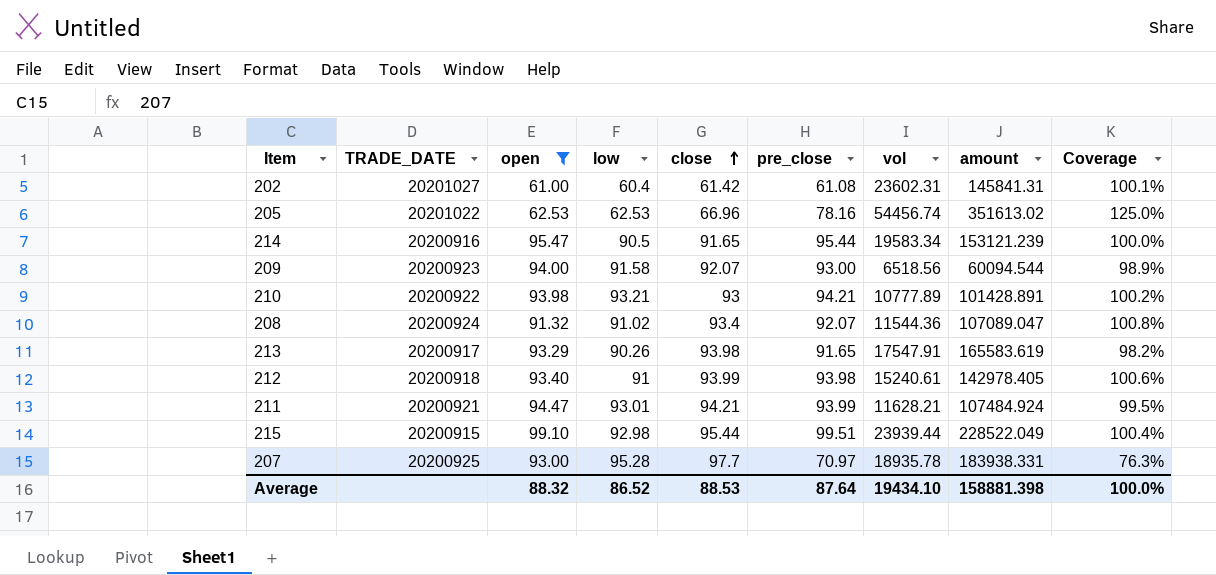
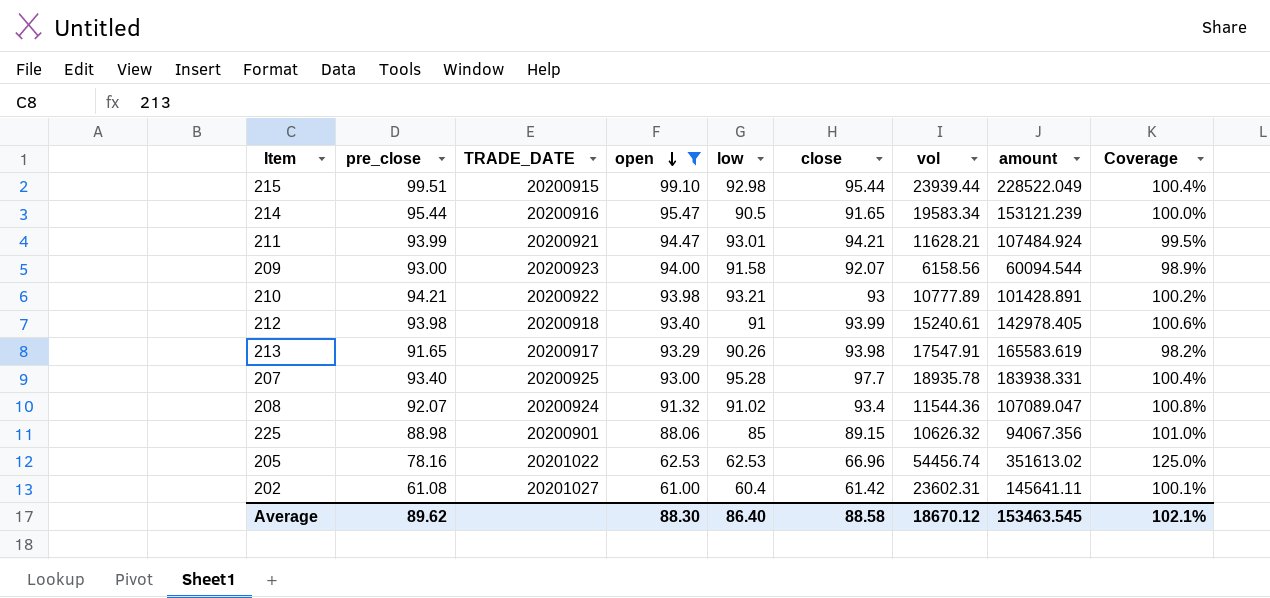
row order: close ascending -> open descending
column pre_close | position: 6 -> 2
209 | vol: 6518.56 -> 6158.56
207 | pre_close: 70.97 -> 93.40
207 | Coverage: 76.3% -> 100.4%
row 225: none -> 88.98 | 20200901 | 88.06 | 85 | 89.15 | 10626.32 | 94067.356 | 101.0%
202 | amount: 145841.31 -> 145641.11
Average | pre_close: 87.64 -> 89.62
Average | open: 88.32 -> 88.30
Average | low: 86.52 -> 86.40
Average | close: 88.53 -> 88.58
Average | vol: 19434.10 -> 18670.12
Average | amount: 158881.398 -> 153463.545
Average | Coverage: 100.0% -> 102.1%

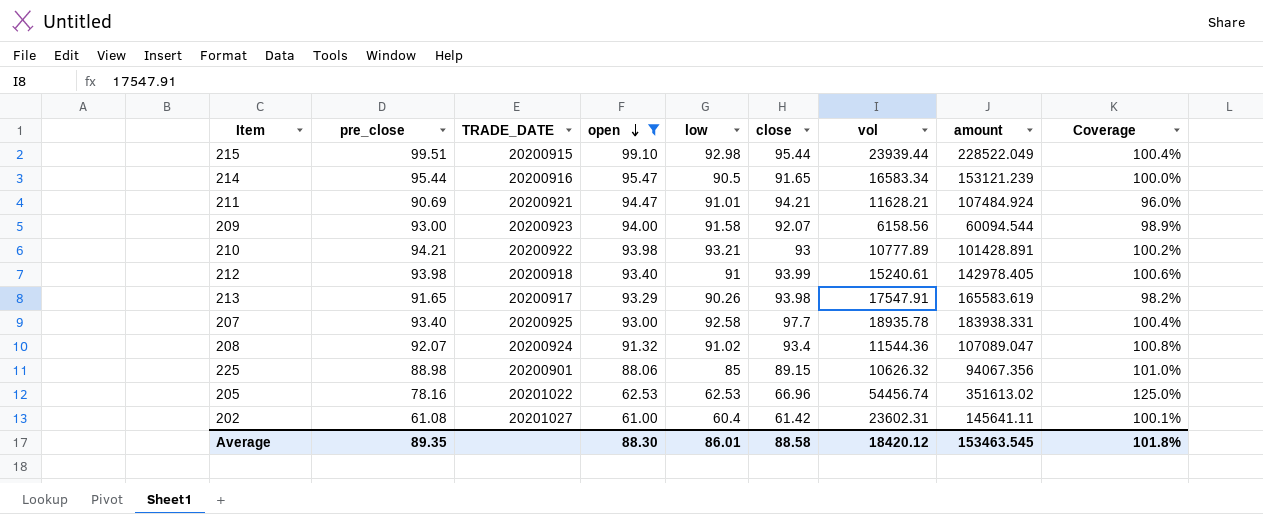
214 | vol: 19583.34 -> 16583.34
211 | pre_close: 93.99 -> 90.69
211 | low: 93.01 -> 91.01
211 | Coverage: 99.5% -> 96.0%
207 | low: 95.28 -> 92.58
Average | pre_close: 89.62 -> 89.35
Average | low: 86.40 -> 86.01
Average | vol: 18670.12 -> 18420.12
Average | Coverage: 102.1% -> 101.8%

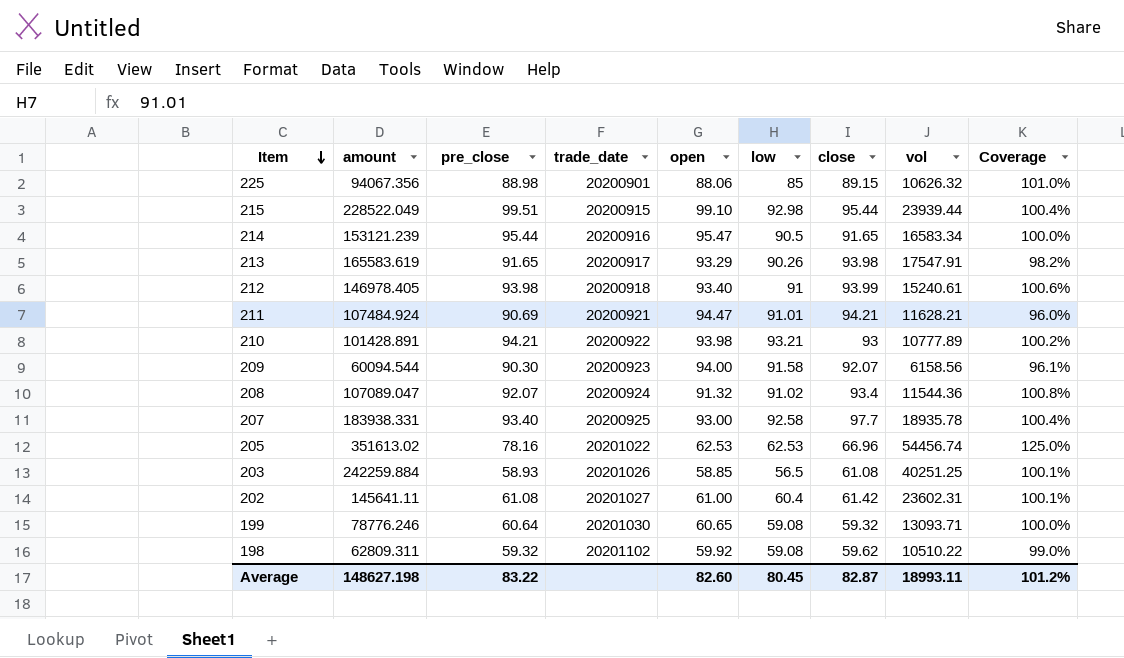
filter: open >= 61.00 -> none
row order: open descending -> Item descending
column amount | position: 8 -> 2
column name: TRADE_DATE -> trade_date
212 | amount: 142978.405 -> 146978.405
209 | pre_close: 93.00 -> 90.30
209 | Coverage: 98.9% -> 96.1%
Average | amount: 153463.545 -> 148627.198
Average | pre_close: 89.35 -> 83.22
Average | open: 88.30 -> 82.60
Average | low: 86.01 -> 80.45
Average | close: 88.58 -> 82.87
Average | vol: 18420.12 -> 18993.11
Average | Coverage: 101.8% -> 101.2%

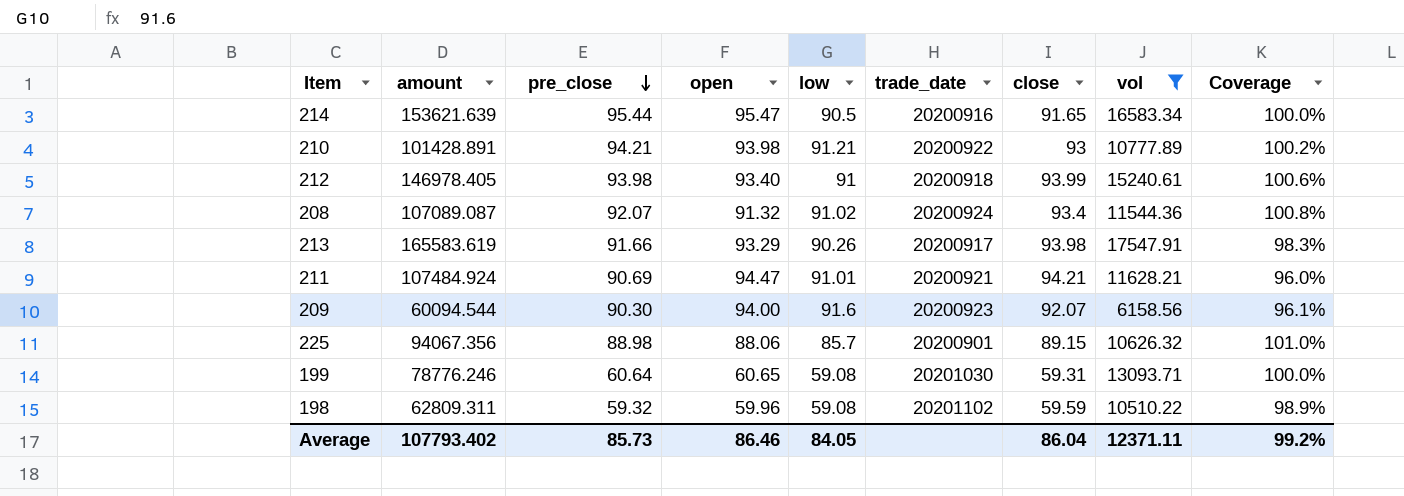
filter: none -> vol <= 17547.91
row order: Item descending -> pre_close descending
column trade_date | position: 4 -> 6
214 | amount: 153121.239 -> 153621.639
210 | low: 93.21 -> 91.21
208 | amount: 107089.047 -> 107089.087
213 | pre_close: 91.65 -> 91.66
213 | Coverage: 98.2% -> 98.3%
209 | low: 91.58 -> 91.6
225 | low: 85 -> 85.7
199 | close: 59.32 -> 59.31
198 | open: 59.92 -> 59.96
198 | close: 59.62 -> 59.59
198 | Coverage: 99.0% -> 98.9%
Average | amount: 148627.198 -> 107793.402
Average | pre_close: 83.22 -> 85.73
Average | open: 82.60 -> 86.46
Average | low: 80.45 -> 84.05
Average | close: 82.87 -> 86.04
Average | vol: 18993.11 -> 12371.11
Average | Coverage: 101.2% -> 99.2%

